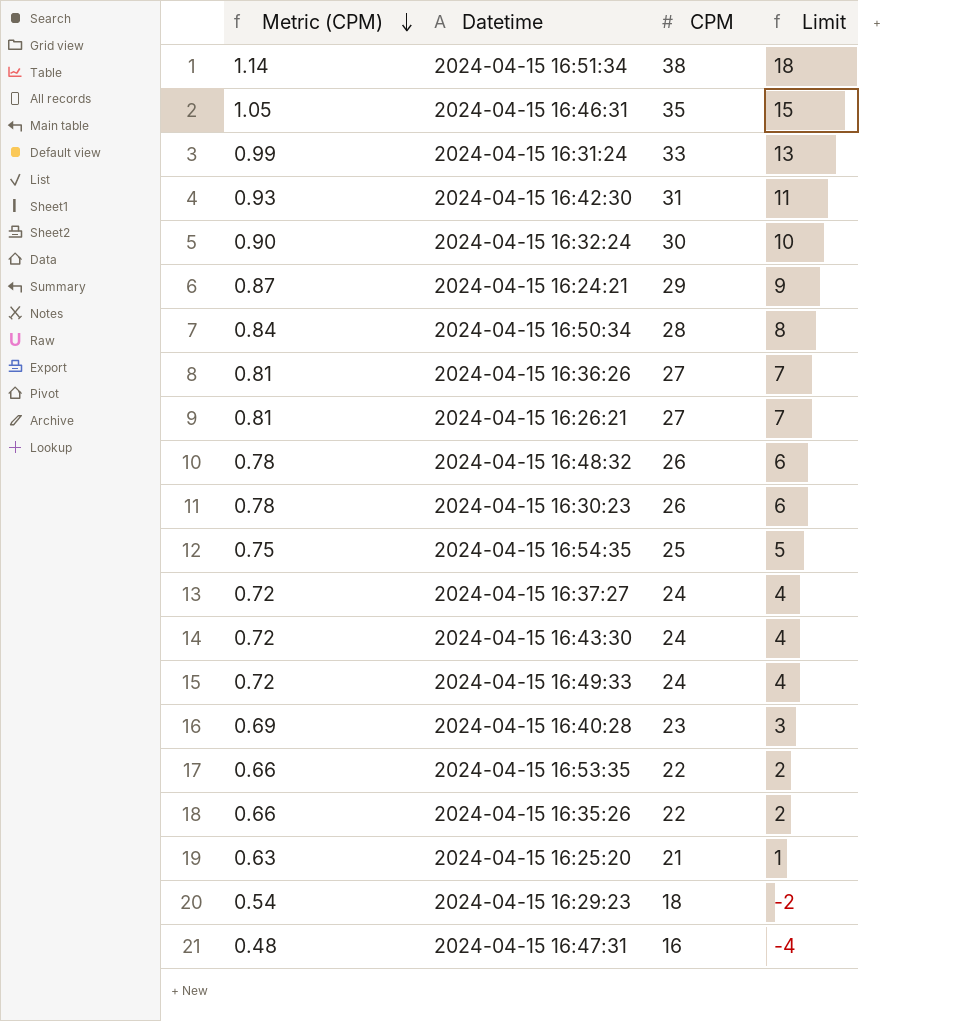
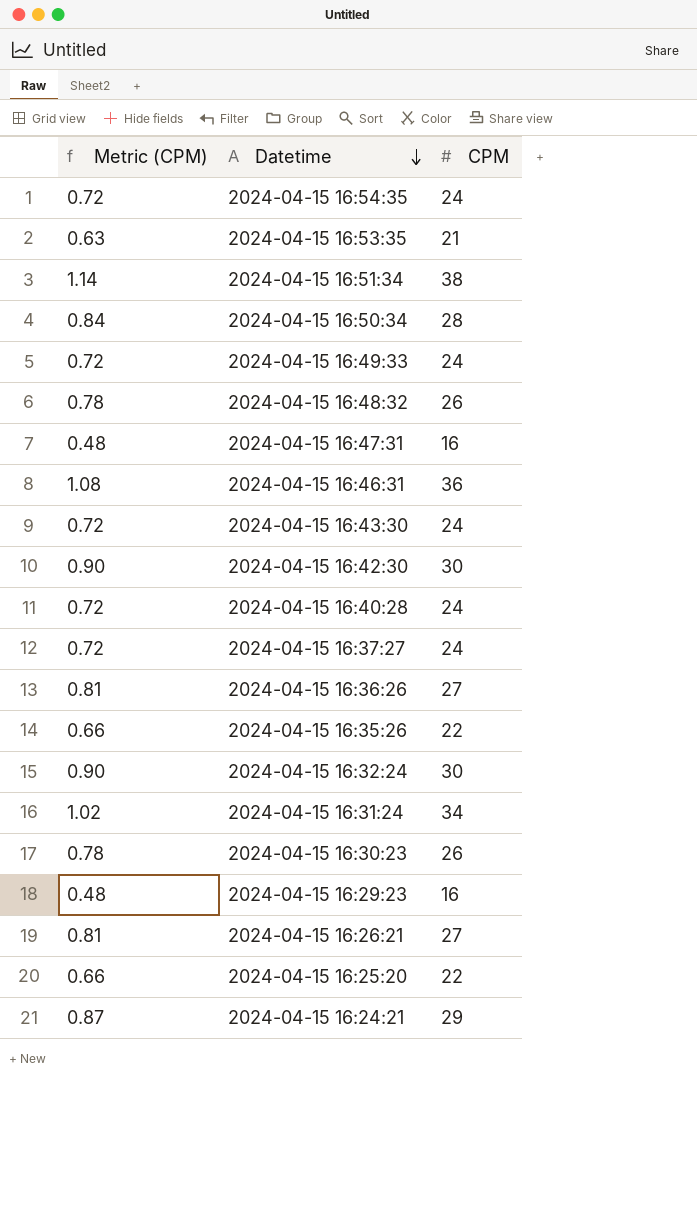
row order: Metric (CPM) descending -> Datetime descending
column Limit | formula: [CPM] - 20 -> none
2024-04-15 16:54:35 | Metric (CPM): 0.75 -> 0.72
2024-04-15 16:54:35 | CPM: 25 -> 24
2024-04-15 16:53:35 | Metric (CPM): 0.66 -> 0.63
2024-04-15 16:53:35 | CPM: 22 -> 21
2024-04-15 16:46:31 | Metric (CPM): 1.05 -> 1.08
2024-04-15 16:46:31 | CPM: 35 -> 36
2024-04-15 16:42:30 | Metric (CPM): 0.93 -> 0.90
2024-04-15 16:42:30 | CPM: 31 -> 30
2024-04-15 16:40:28 | Metric (CPM): 0.69 -> 0.72
2024-04-15 16:40:28 | CPM: 23 -> 24
2024-04-15 16:31:24 | Metric (CPM): 0.99 -> 1.02
2024-04-15 16:31:24 | CPM: 33 -> 34
2024-04-15 16:29:23 | Metric (CPM): 0.54 -> 0.48
2024-04-15 16:29:23 | CPM: 18 -> 16
2024-04-15 16:25:20 | Metric (CPM): 0.63 -> 0.66
2024-04-15 16:25:20 | CPM: 21 -> 22

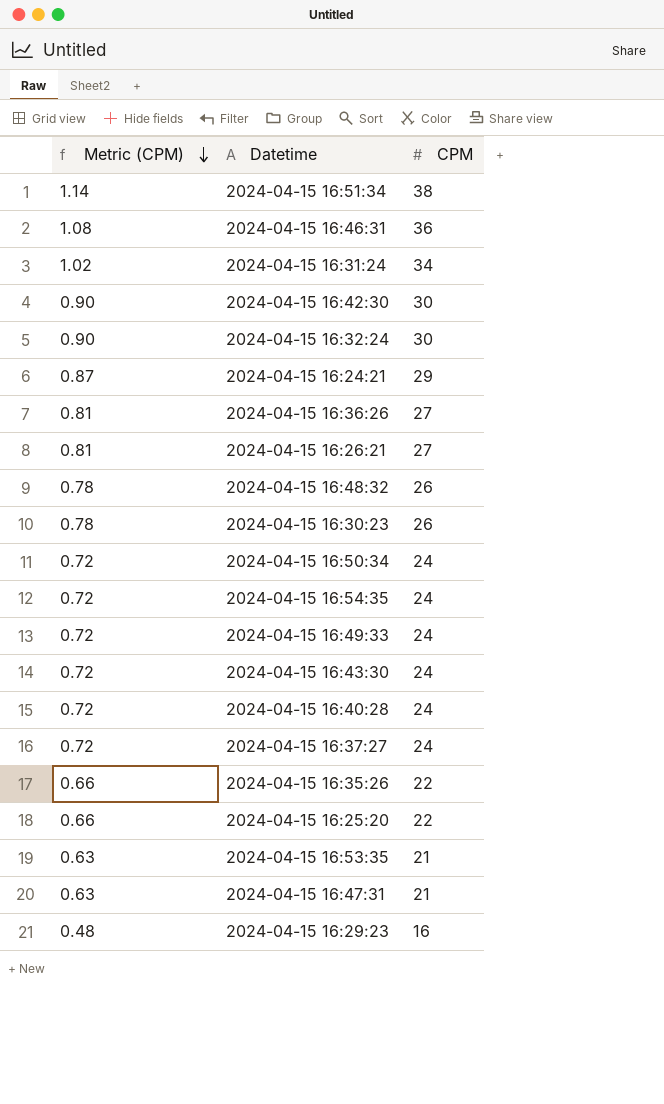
row order: Datetime descending -> Metric (CPM) descending
2024-04-15 16:50:34 | Metric (CPM): 0.84 -> 0.72
2024-04-15 16:50:34 | CPM: 28 -> 24
2024-04-15 16:47:31 | Metric (CPM): 0.48 -> 0.63
2024-04-15 16:47:31 | CPM: 16 -> 21

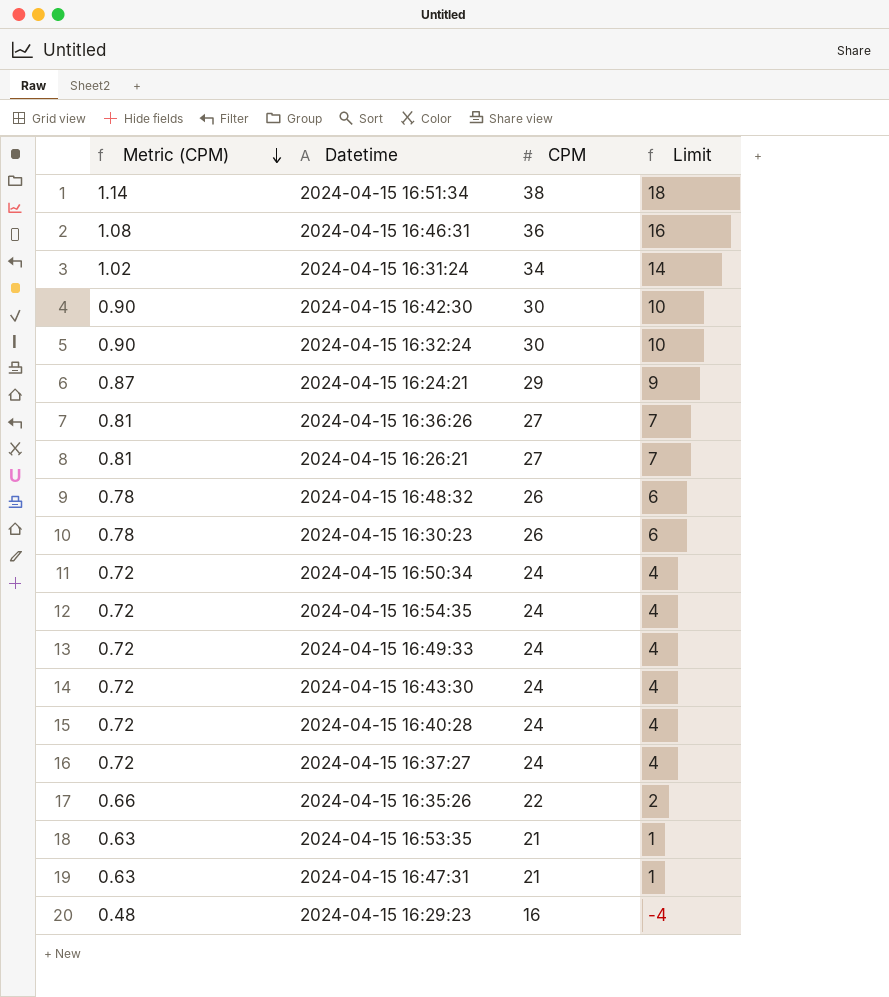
column Limit | formula: none -> [CPM] - 20
row 2024-04-15 16:25:20: 0.66 | 22 -> none

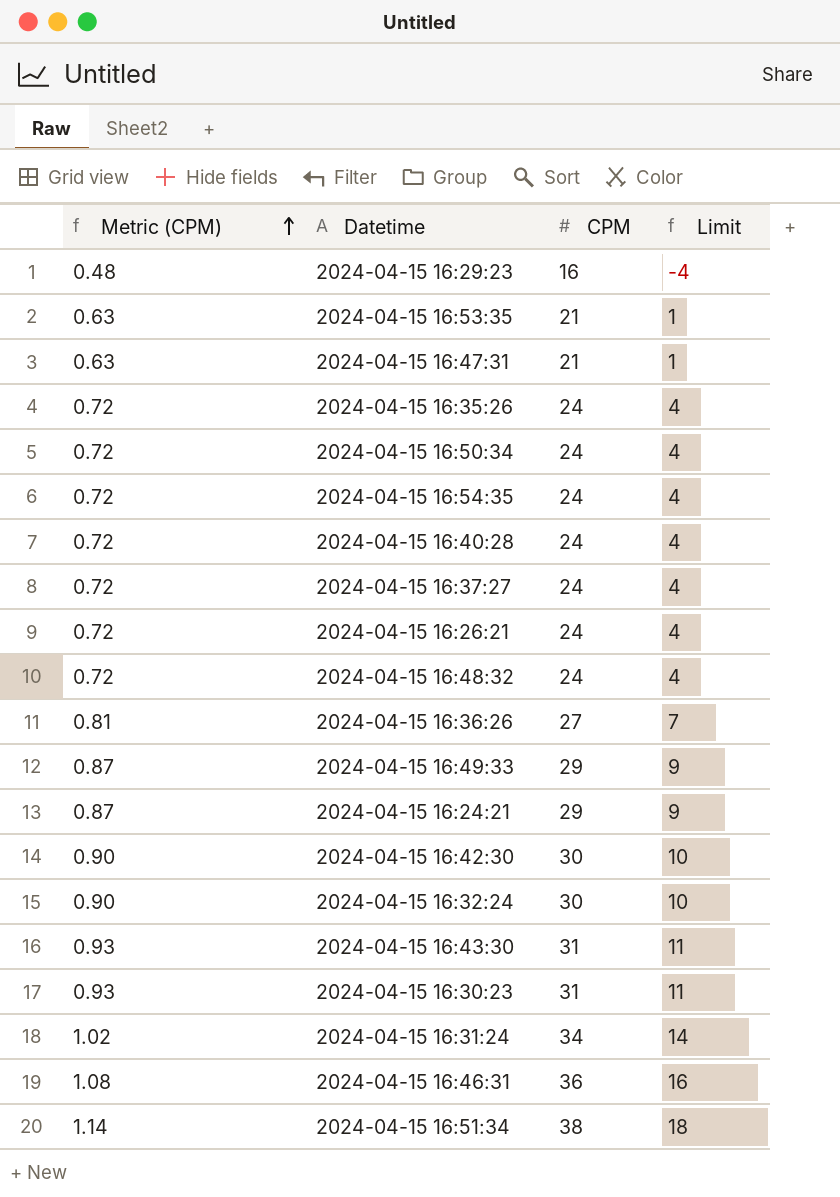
row order: Metric (CPM) descending -> Metric (CPM) ascending
2024-04-15 16:35:26 | Metric (CPM): 0.66 -> 0.72
2024-04-15 16:35:26 | CPM: 22 -> 24
2024-04-15 16:35:26 | Limit: 2 -> 4
2024-04-15 16:26:21 | Metric (CPM): 0.81 -> 0.72
2024-04-15 16:26:21 | CPM: 27 -> 24
2024-04-15 16:26:21 | Limit: 7 -> 4
2024-04-15 16:48:32 | Metric (CPM): 0.78 -> 0.72
2024-04-15 16:48:32 | CPM: 26 -> 24
2024-04-15 16:48:32 | Limit: 6 -> 4
2024-04-15 16:49:33 | Metric (CPM): 0.72 -> 0.87
2024-04-15 16:49:33 | CPM: 24 -> 29
2024-04-15 16:49:33 | Limit: 4 -> 9
2024-04-15 16:43:30 | Metric (CPM): 0.72 -> 0.93
2024-04-15 16:43:30 | CPM: 24 -> 31
2024-04-15 16:43:30 | Limit: 4 -> 11
2024-04-15 16:30:23 | Metric (CPM): 0.78 -> 0.93
2024-04-15 16:30:23 | CPM: 26 -> 31
2024-04-15 16:30:23 | Limit: 6 -> 11

